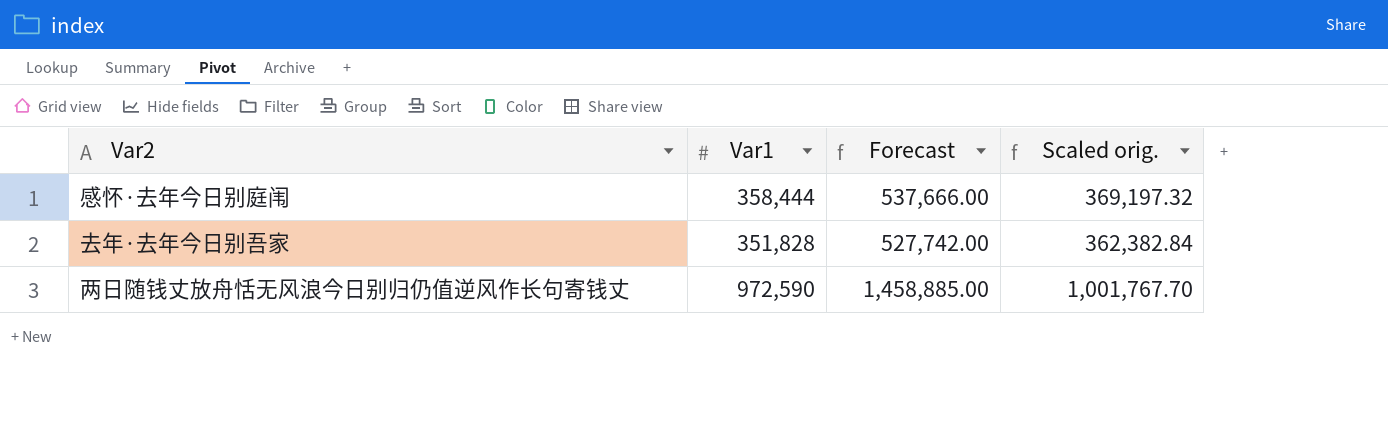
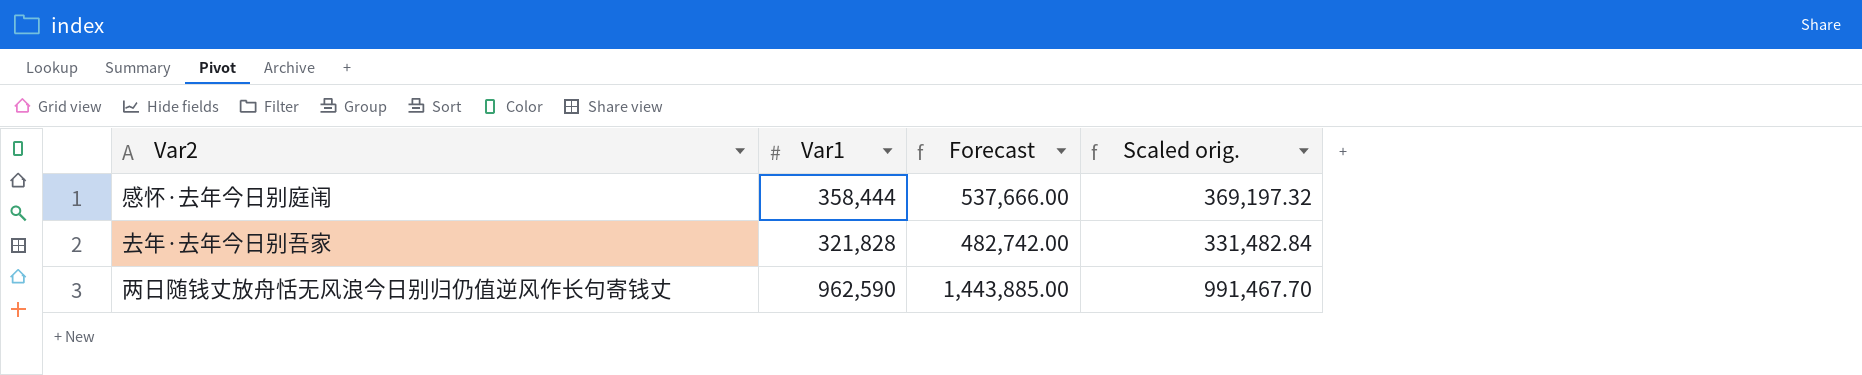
去年·去年今日别吾家 | Var1: 351,828 -> 321,828
去年·去年今日别吾家 | Forecast: 527,742.00 -> 482,742.00
去年·去年今日别吾家 | Scaled orig.: 362,382.84 -> 331,482.84
两日随钱丈放舟恬无风浪今日别归仍值逆风作长句寄钱丈 | Var1: 972,590 -> 962,590
两日随钱丈放舟恬无风浪今日别归仍值逆风作长句寄钱丈 | Forecast: 1,458,885.00 -> 1,443,885.00
两日随钱丈放舟恬无风浪今日别归仍值逆风作长句寄钱丈 | Scaled orig.: 1,001,767.70 -> 991,467.70

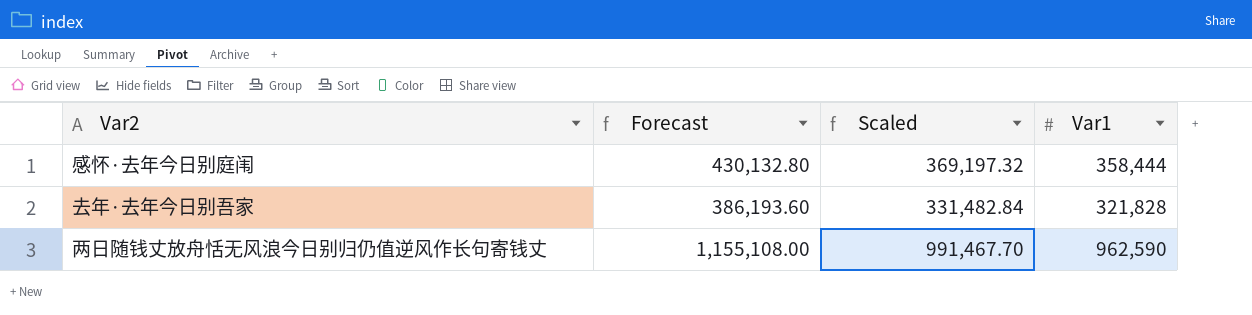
column Forecast | formula: [Var1] * 1.5 -> [Var1] * 1.2
column name: Scaled orig. -> Scaled
column Var1 | position: 2 -> 4

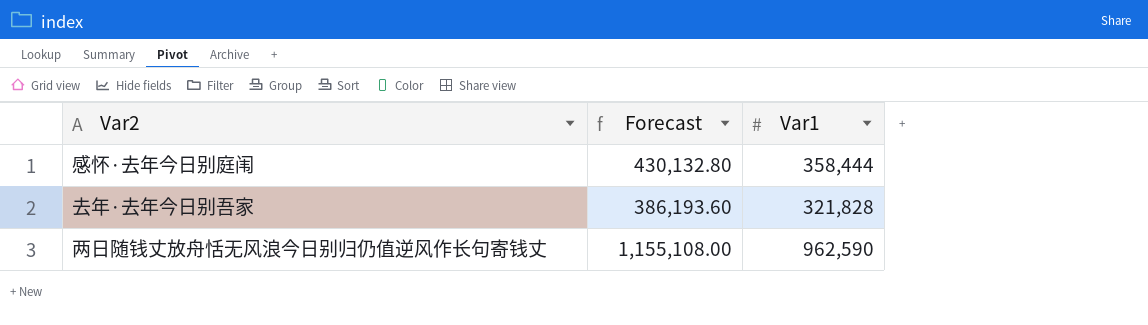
column Scaled | formula: [Var1] * 1.03 -> none

